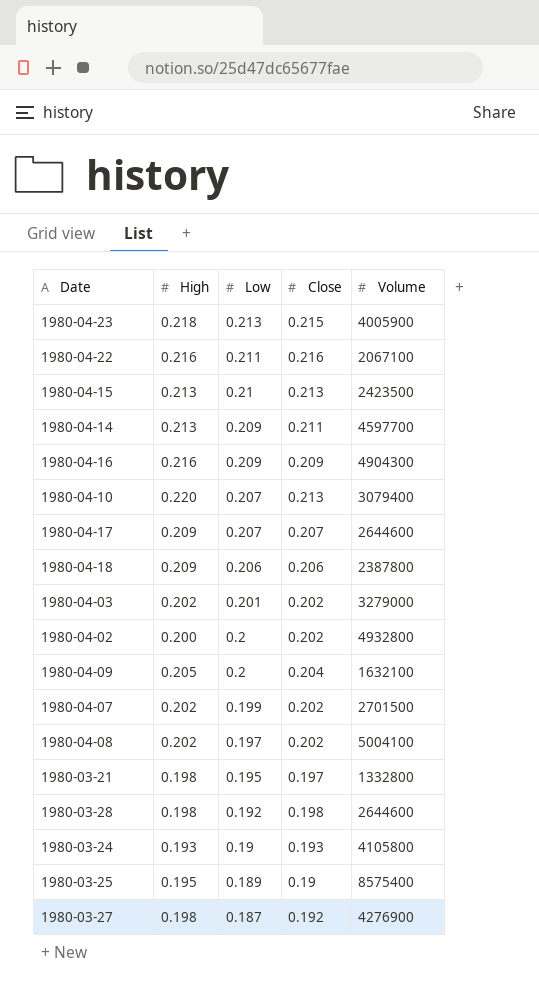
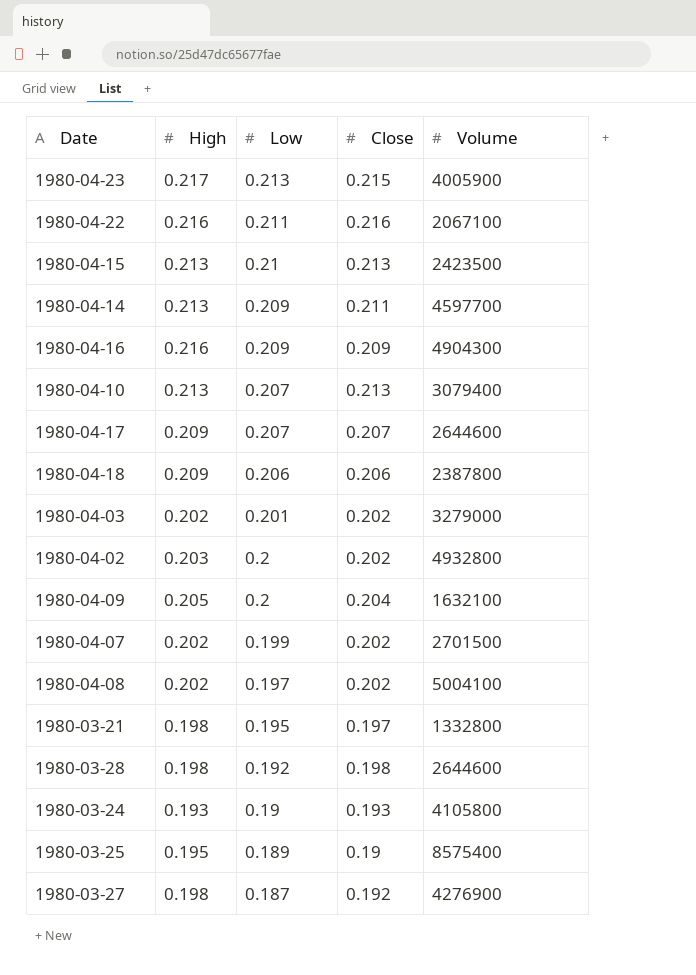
1980-04-23 | High: 0.218 -> 0.217
1980-04-10 | High: 0.220 -> 0.213
1980-04-02 | High: 0.200 -> 0.203

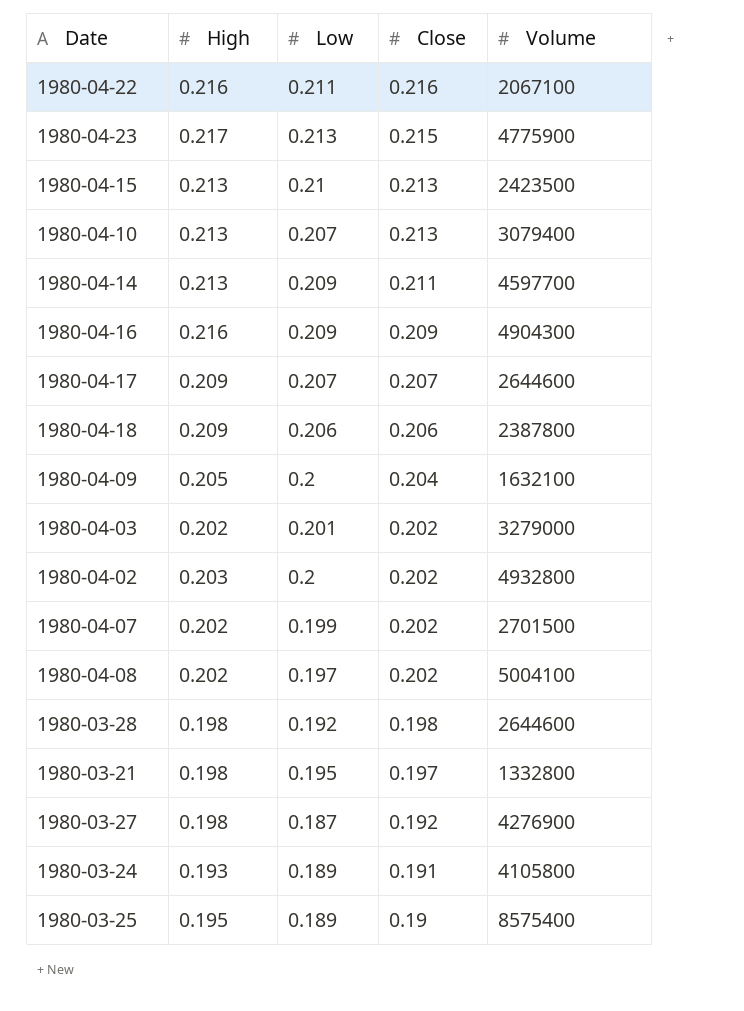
row order: Low descending -> Close descending
1980-04-23 | Volume: 4005900 -> 4775900
1980-03-24 | Low: 0.19 -> 0.189
1980-03-24 | Close: 0.193 -> 0.191

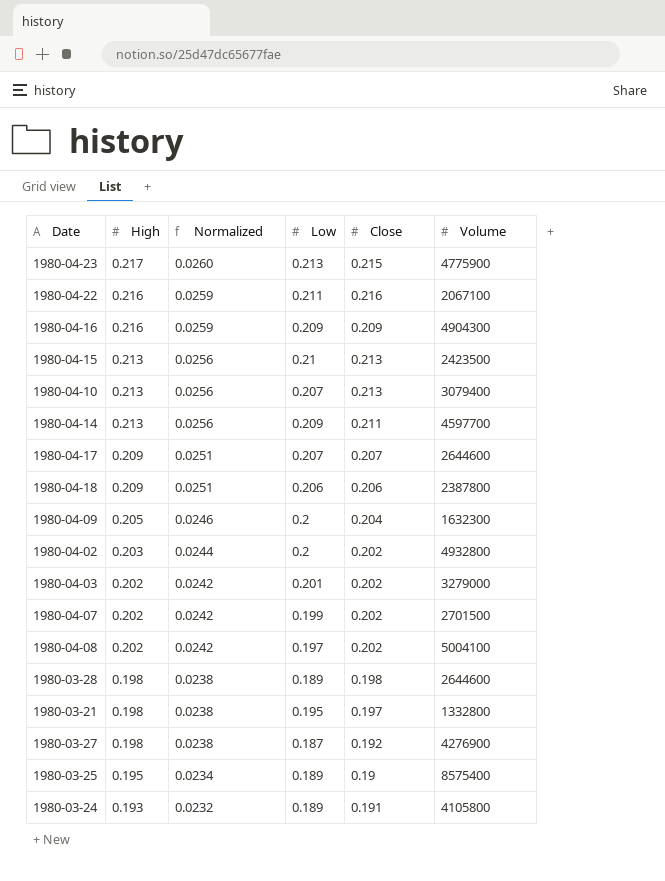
row order: Close descending -> High descending
column Normalized | formula: none -> [High] * 0.12
1980-04-09 | Volume: 1632100 -> 1632300
1980-03-28 | Low: 0.192 -> 0.189

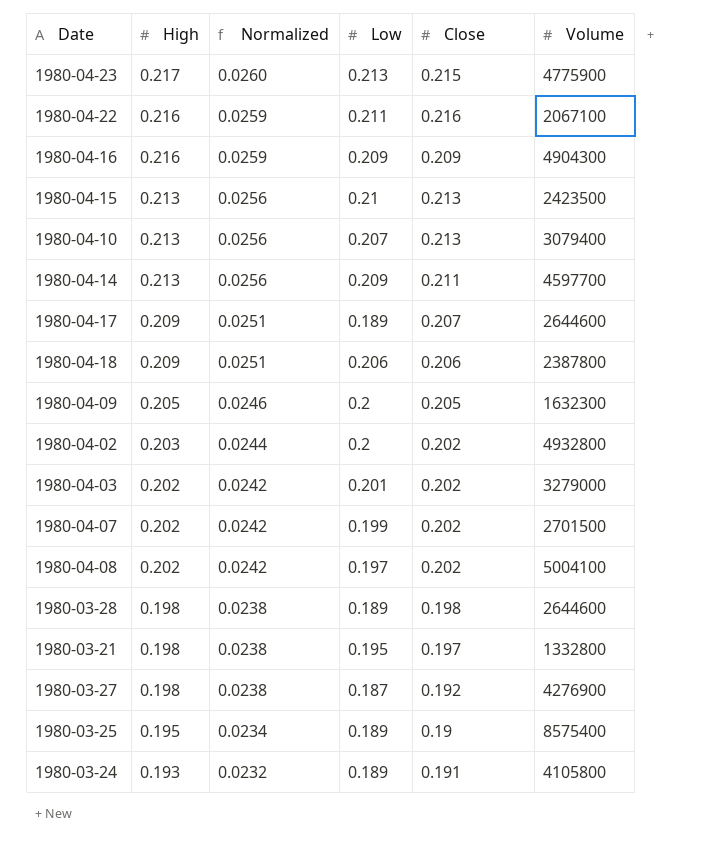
1980-04-17 | Low: 0.207 -> 0.189
1980-04-09 | Close: 0.204 -> 0.205

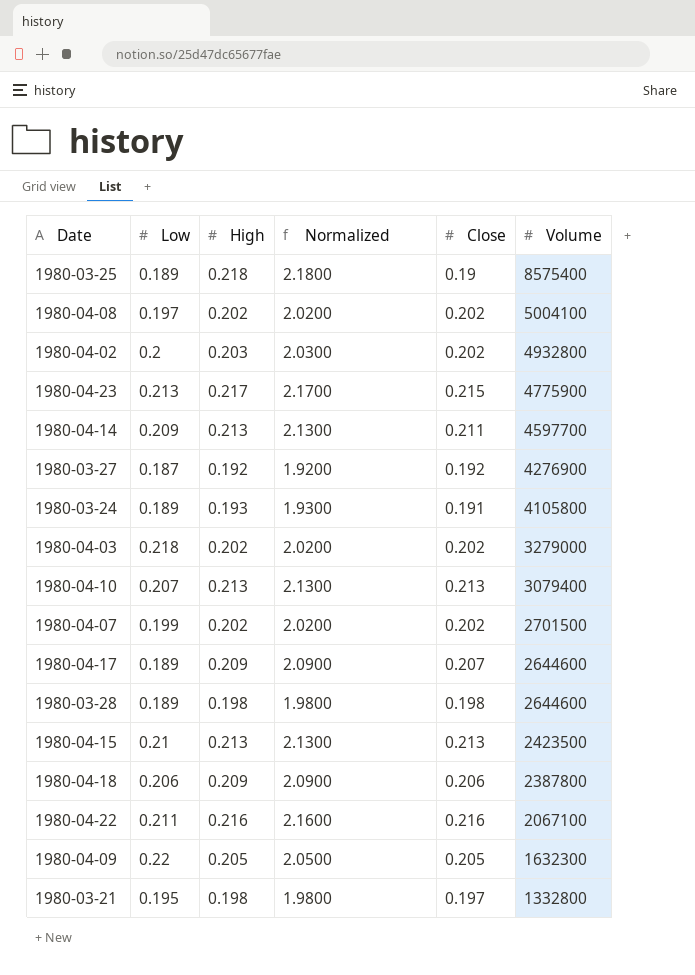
row order: High descending -> Volume descending
column Low | position: 4 -> 2
column Normalized | formula: [High] * 0.12 -> [High] * 10
row 1980-04-16: 0.216 | 0.0259 | 0.209 | 0.209 | 4904300 -> none
1980-03-25 | High: 0.195 -> 0.218
1980-03-27 | High: 0.198 -> 0.192
1980-04-03 | Low: 0.201 -> 0.218
1980-04-09 | Low: 0.2 -> 0.22

